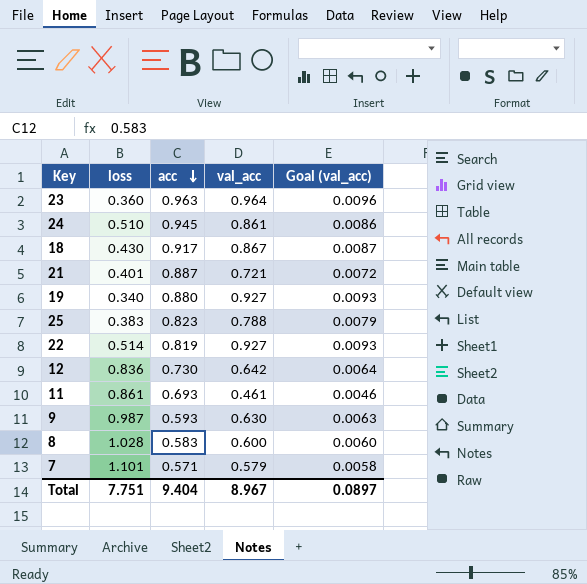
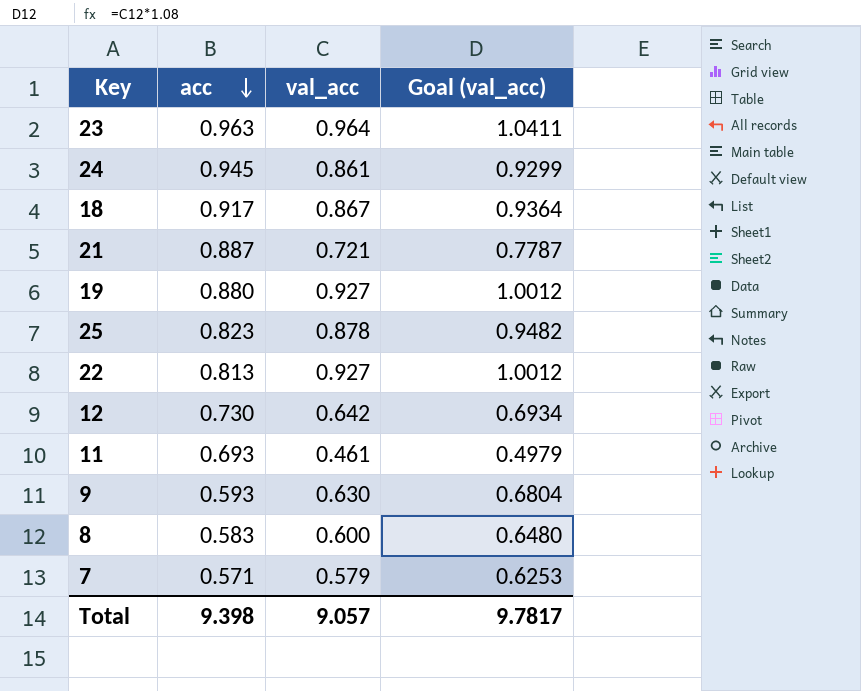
column loss | position: 2 -> none
column Goal (val_acc) | formula: [val_acc] * 0.01 -> [val_acc] * 1.08
25 | val_acc: 0.788 -> 0.878
22 | acc: 0.819 -> 0.813
Total | acc: 9.404 -> 9.398
Total | val_acc: 8.967 -> 9.057
Total | Goal (val_acc): 0.0897 -> 9.7817

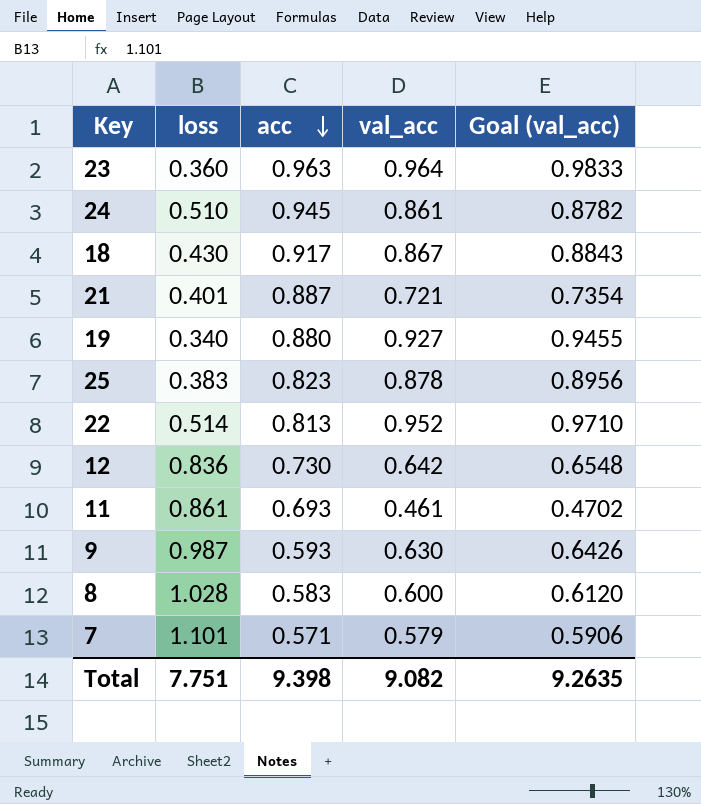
column loss | position: none -> 2
column Goal (val_acc) | formula: [val_acc] * 1.08 -> [val_acc] * 1.02
22 | val_acc: 0.927 -> 0.952
Total | val_acc: 9.057 -> 9.082
Total | Goal (val_acc): 9.7817 -> 9.2635

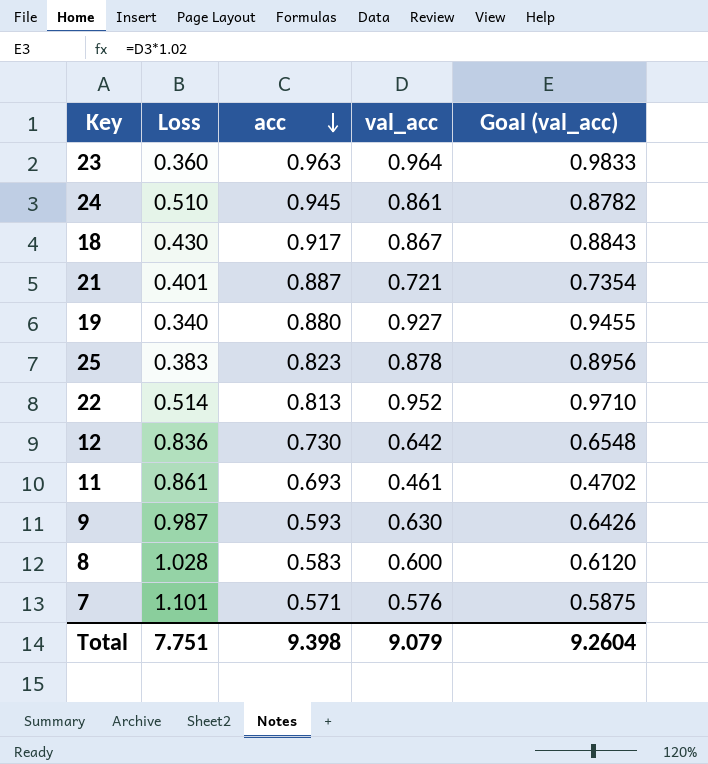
column name: loss -> Loss
7 | val_acc: 0.579 -> 0.576
7 | Goal (val_acc): 0.5906 -> 0.5875
Total | val_acc: 9.082 -> 9.079
Total | Goal (val_acc): 9.2635 -> 9.2604

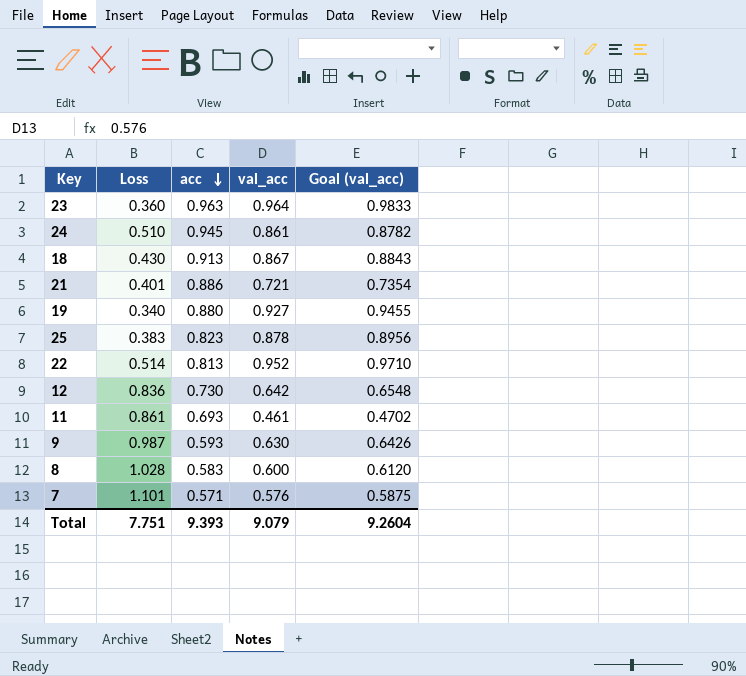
18 | acc: 0.917 -> 0.913
21 | acc: 0.887 -> 0.886
Total | acc: 9.398 -> 9.393

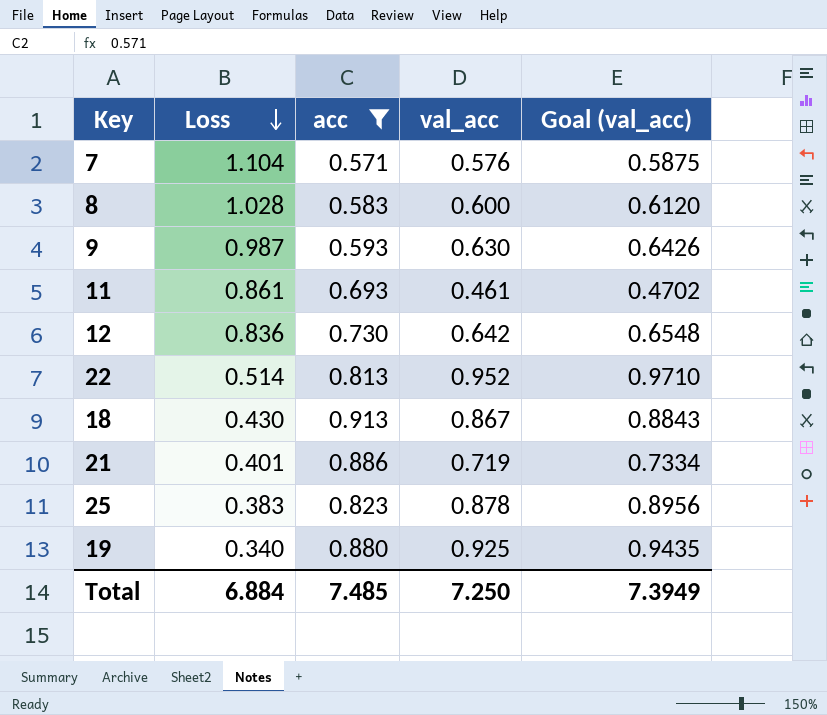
filter: none -> acc <= 0.913
row order: acc descending -> Loss descending
7 | Loss: 1.101 -> 1.104
21 | val_acc: 0.721 -> 0.719
21 | Goal (val_acc): 0.7354 -> 0.7334
19 | val_acc: 0.927 -> 0.925
19 | Goal (val_acc): 0.9455 -> 0.9435
Total | Loss: 7.751 -> 6.884
Total | acc: 9.393 -> 7.485
Total | val_acc: 9.079 -> 7.250
Total | Goal (val_acc): 9.2604 -> 7.3949

